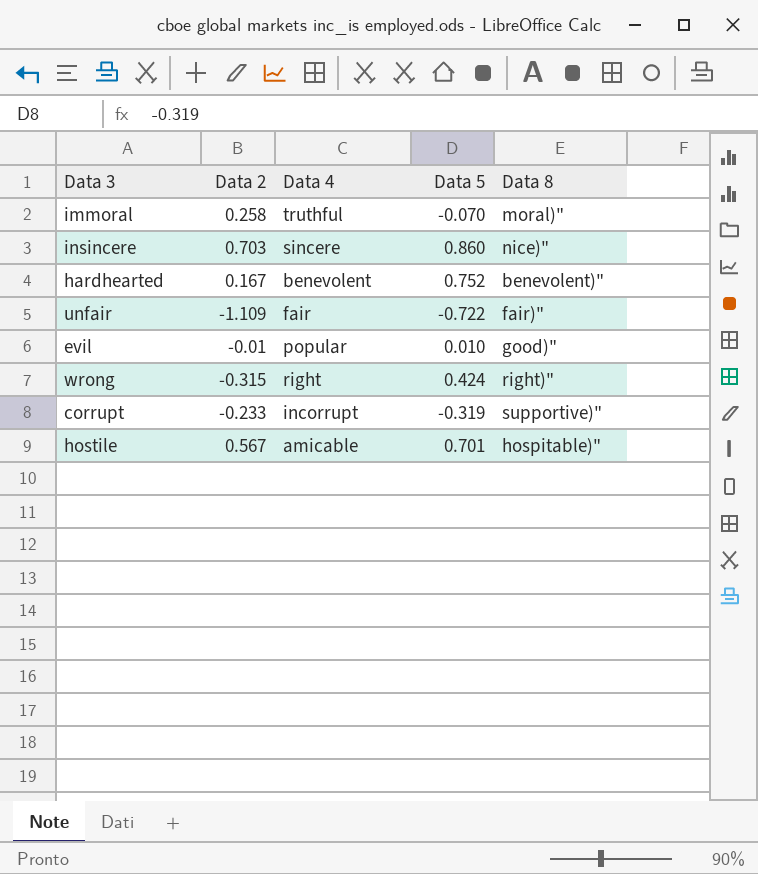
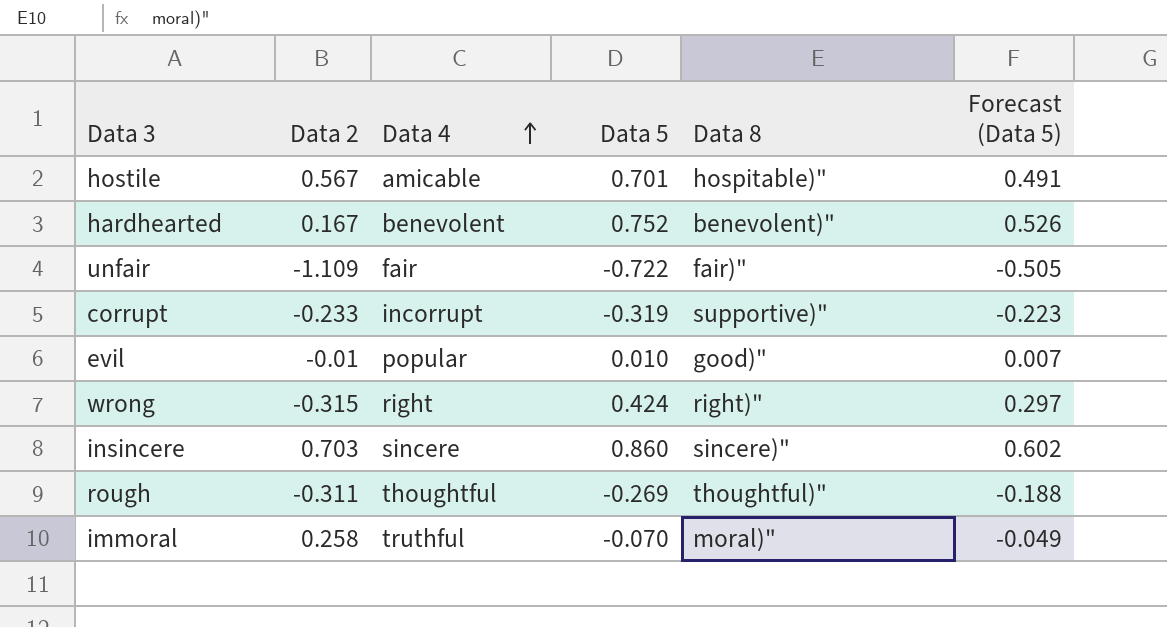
row order: none -> Data 4 ascending
column Forecast (Data 5) | formula: none -> [Data 5] * 0.7
insincere | Data 8: nice)" -> sincere)"
row rough: none -> -0.311 | thoughtful | -0.269 | thoughtful)" | -0.188

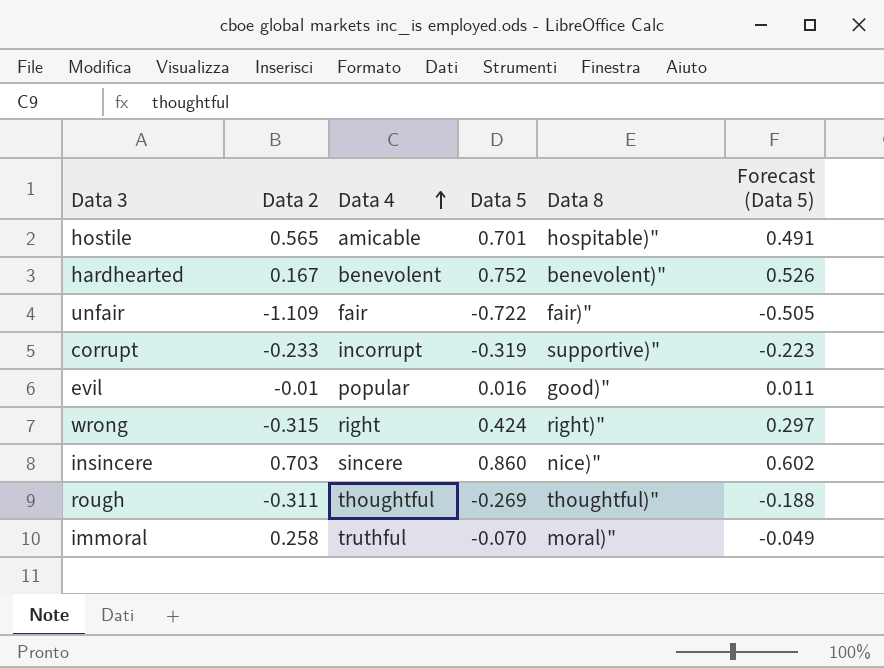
hostile | Data 2: 0.567 -> 0.565
evil | Data 5: 0.010 -> 0.016
evil | Forecast (Data 5): 0.007 -> 0.011
insincere | Data 8: sincere)" -> nice)"

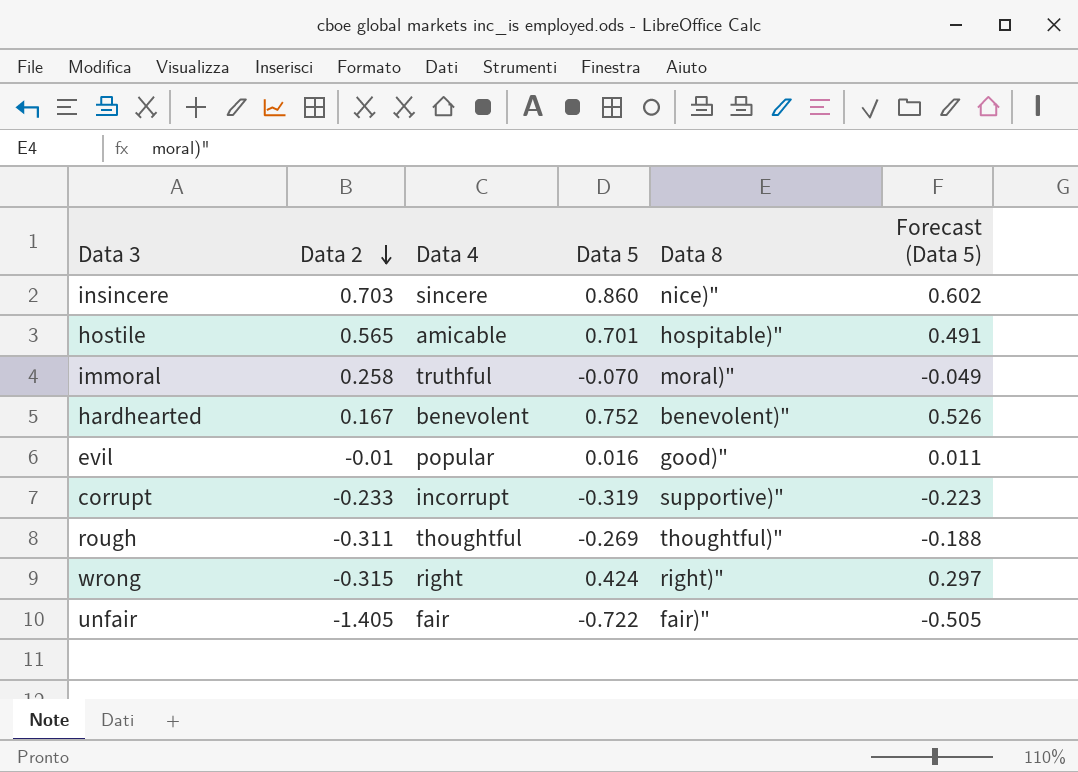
row order: Data 4 ascending -> Data 2 descending
unfair | Data 2: -1.109 -> -1.405

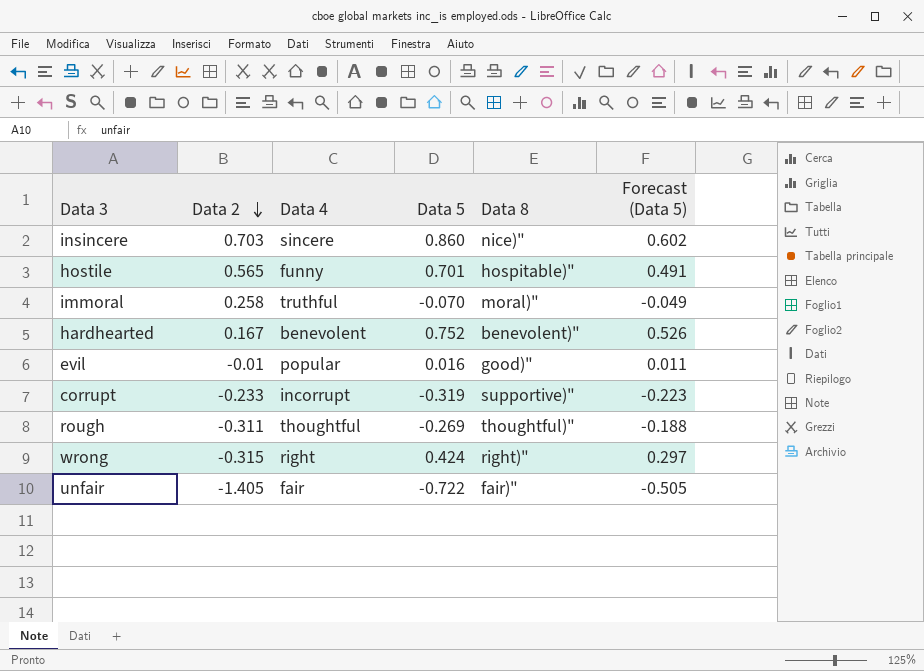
hostile | Data 4: amicable -> funny

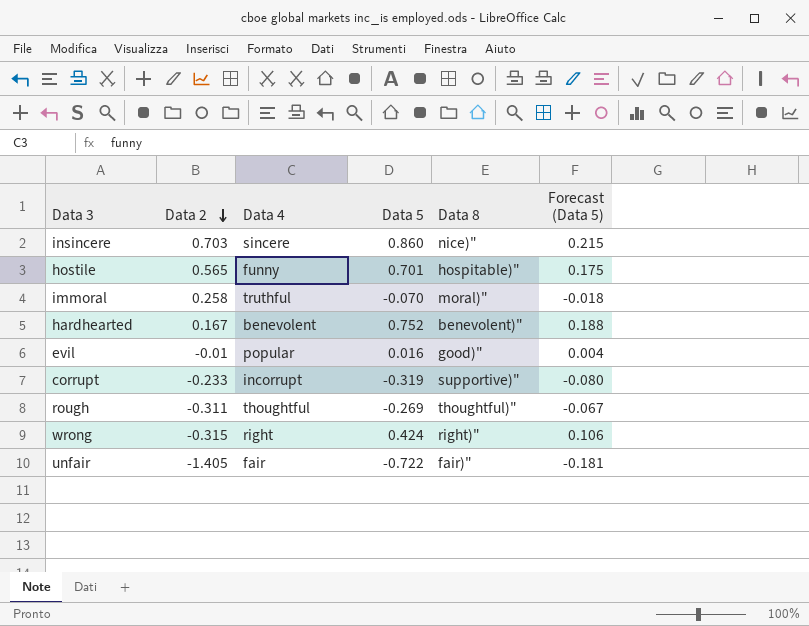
column Forecast (Data 5) | formula: [Data 5] * 0.7 -> [Data 5] * 0.25

